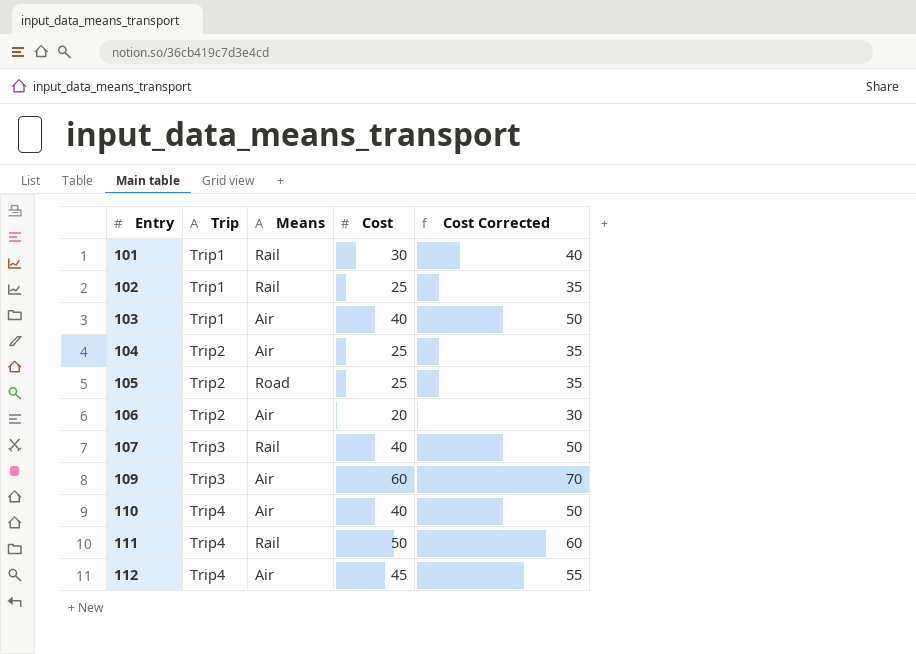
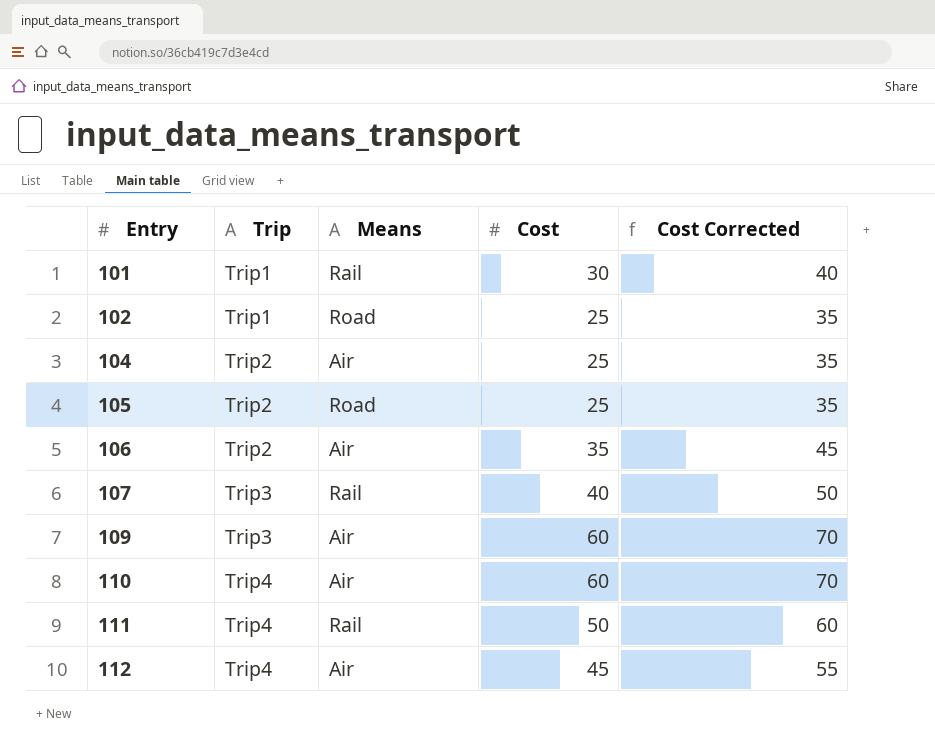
row 103: Trip1 | Air | 40 | 50 -> none
102 | Means: Rail -> Road
106 | Cost: 20 -> 35
106 | Cost Corrected: 30 -> 45
110 | Cost: 40 -> 60
110 | Cost Corrected: 50 -> 70

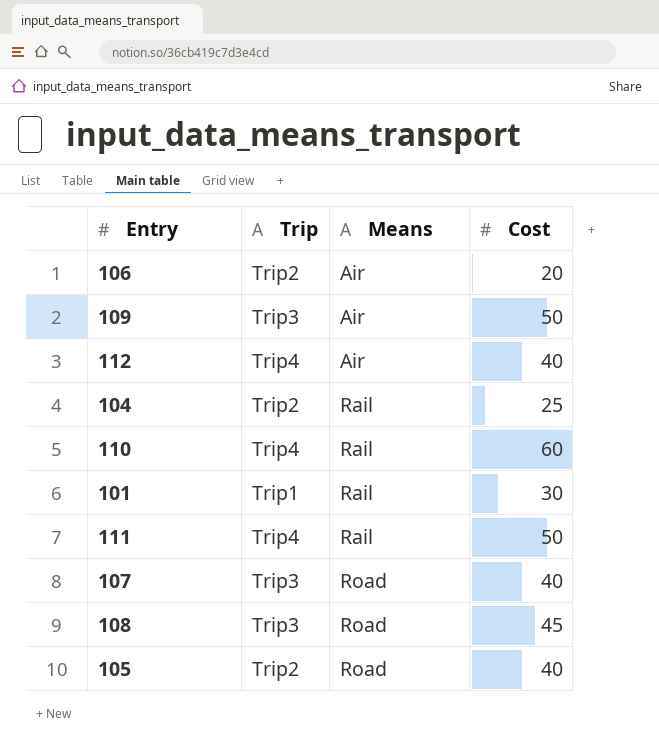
row order: Entry ascending -> Means ascending
column Cost Corrected | formula: [Cost] + 10 -> none
row 102: Trip1 | Road | 25 | 35 -> none
106 | Cost: 35 -> 20
109 | Cost: 60 -> 50
112 | Cost: 45 -> 40
104 | Means: Air -> Rail
110 | Means: Air -> Rail
107 | Means: Rail -> Road
row 108: none -> Trip3 | Road | 45
105 | Cost: 25 -> 40

